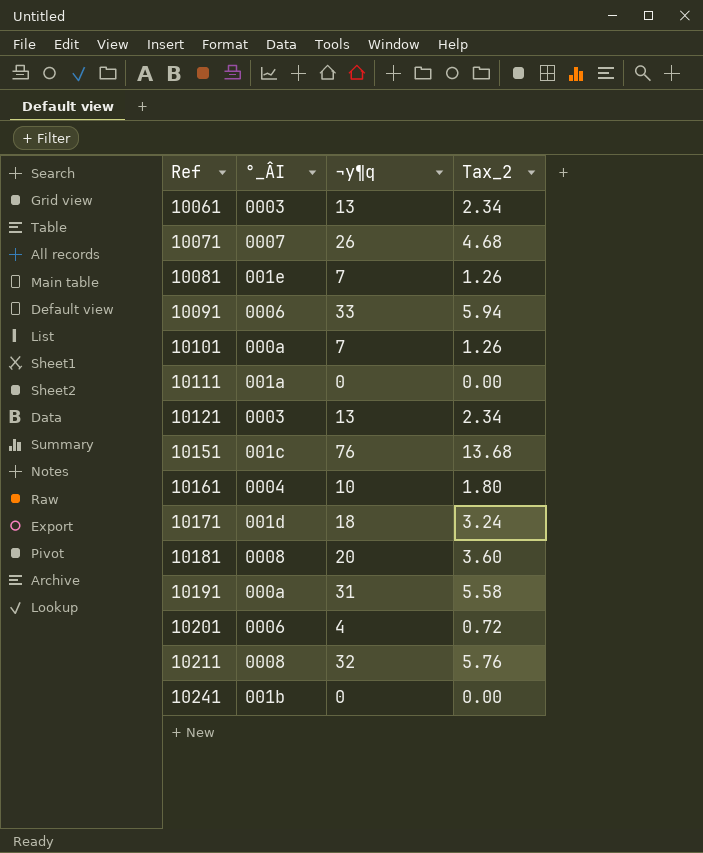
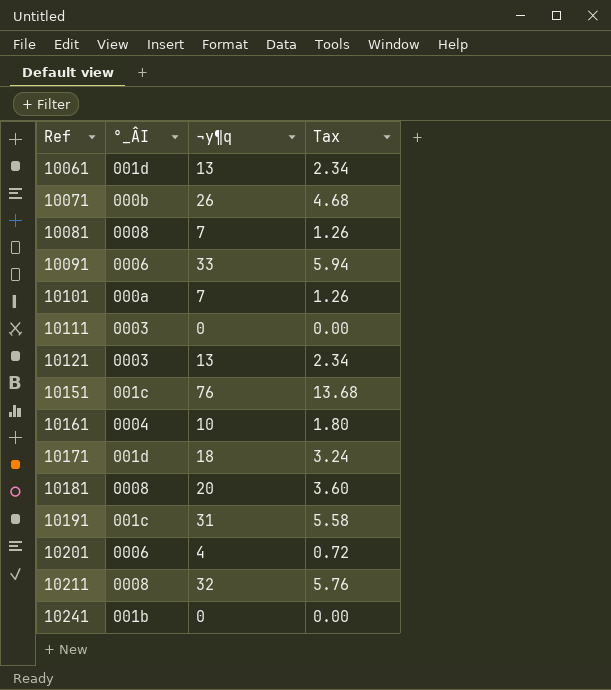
column name: Tax_2 -> Tax
10061 | °_ÂI: 0003 -> 001d
10071 | °_ÂI: 0007 -> 000b
10081 | °_ÂI: 001e -> 0008
10111 | °_ÂI: 001a -> 0003
10191 | °_ÂI: 000a -> 001c

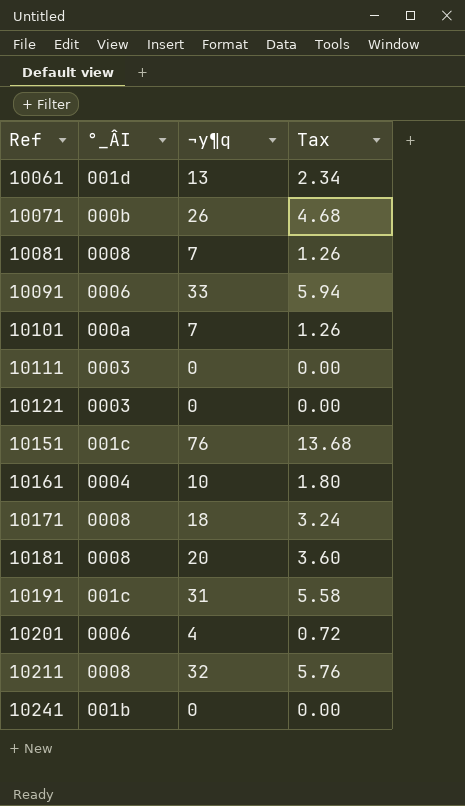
10121 | ¬y¶q: 13 -> 0
10121 | Tax: 2.34 -> 0.00
10171 | °_ÂI: 001d -> 0008

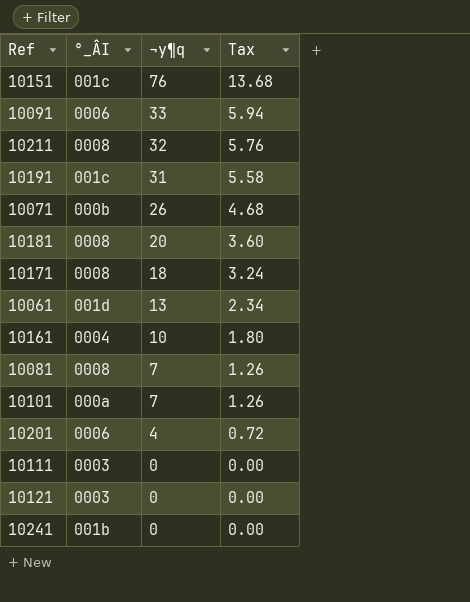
row order: Ref ascending -> ¬y¶q descending

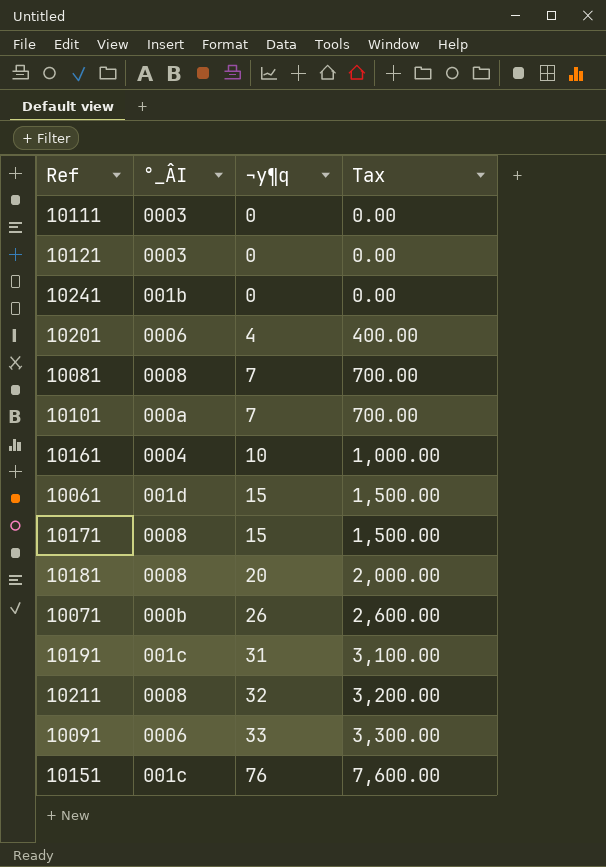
row order: ¬y¶q descending -> ¬y¶q ascending
column Tax | formula: [¬y¶q] * 0.18 -> [¬y¶q] * 100
10061 | ¬y¶q: 13 -> 15
10171 | ¬y¶q: 18 -> 15

